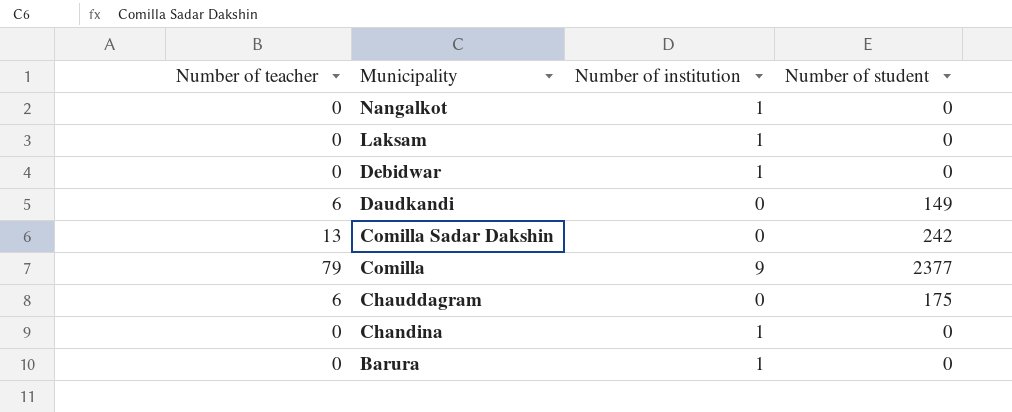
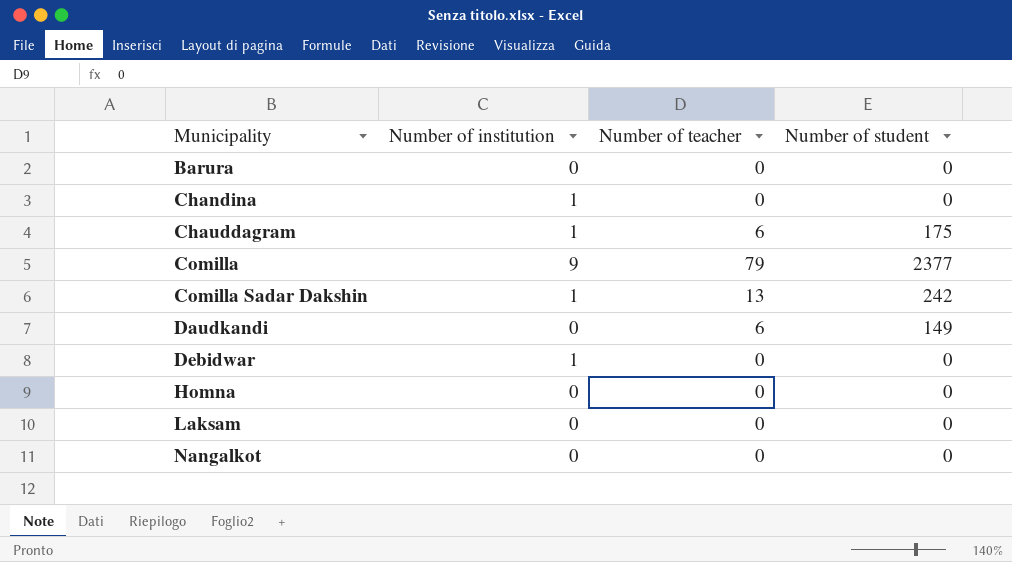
row order: Municipality descending -> Municipality ascending
column Number of teacher | position: 1 -> 3
Barura | Number of institution: 1 -> 0
Chauddagram | Number of institution: 0 -> 1
Comilla Sadar Dakshin | Number of institution: 0 -> 1
row Homna: none -> 0 | 0 | 0
Laksam | Number of institution: 1 -> 0
Nangalkot | Number of institution: 1 -> 0

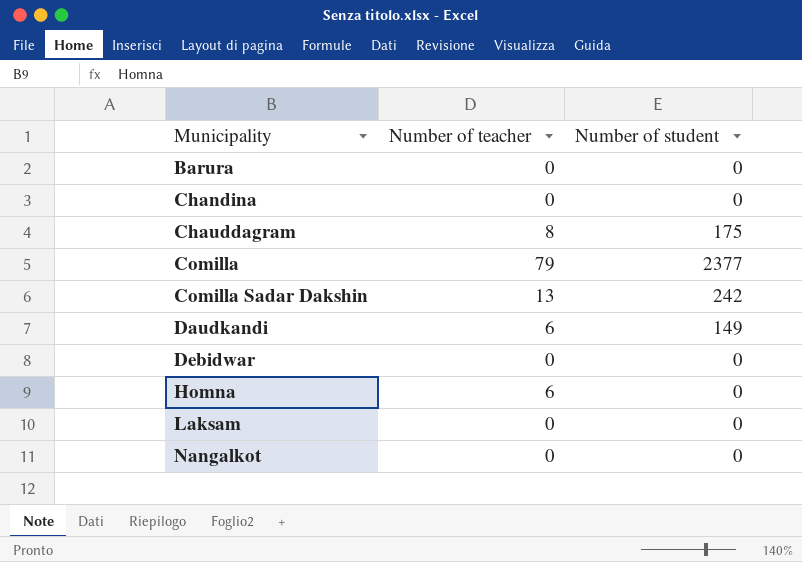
column Number of institution | position: 2 -> none
Chauddagram | Number of teacher: 6 -> 8
Homna | Number of teacher: 0 -> 6

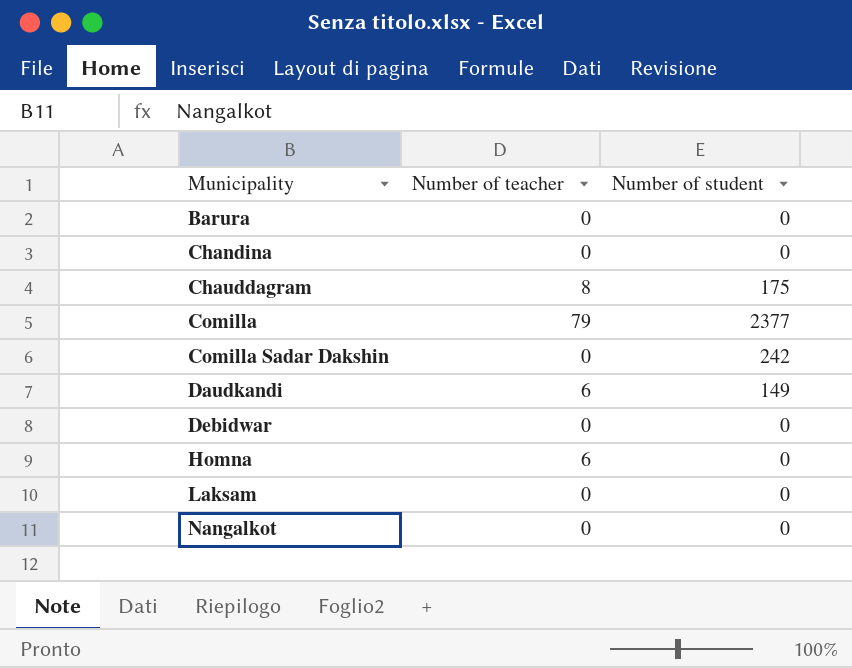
Comilla Sadar Dakshin | Number of teacher: 13 -> 0

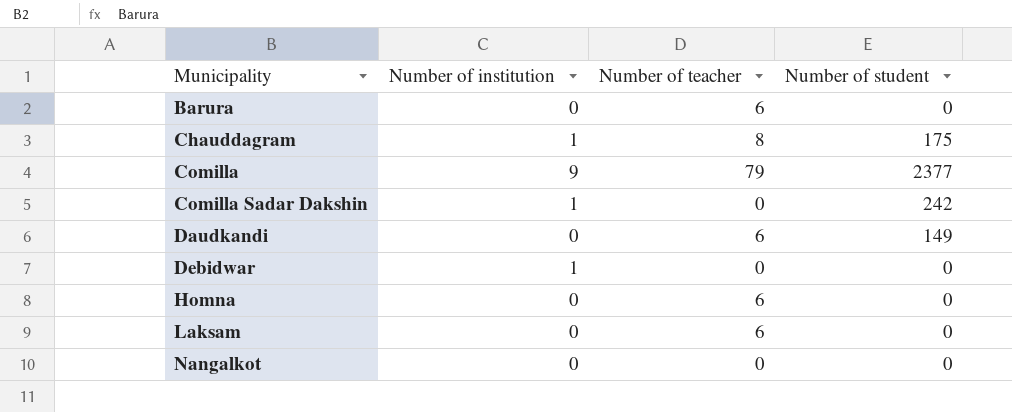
column Number of institution | position: none -> 2
row Chandina: 0 | 0 -> none
Barura | Number of teacher: 0 -> 6
Laksam | Number of teacher: 0 -> 6

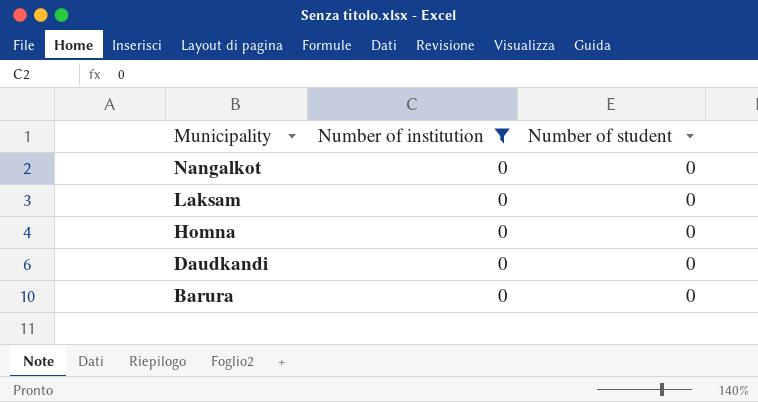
filter: none -> Number of institution = 0
row order: Municipality ascending -> Municipality descending
column Number of teacher | position: 3 -> none
Daudkandi | Number of student: 149 -> 0

